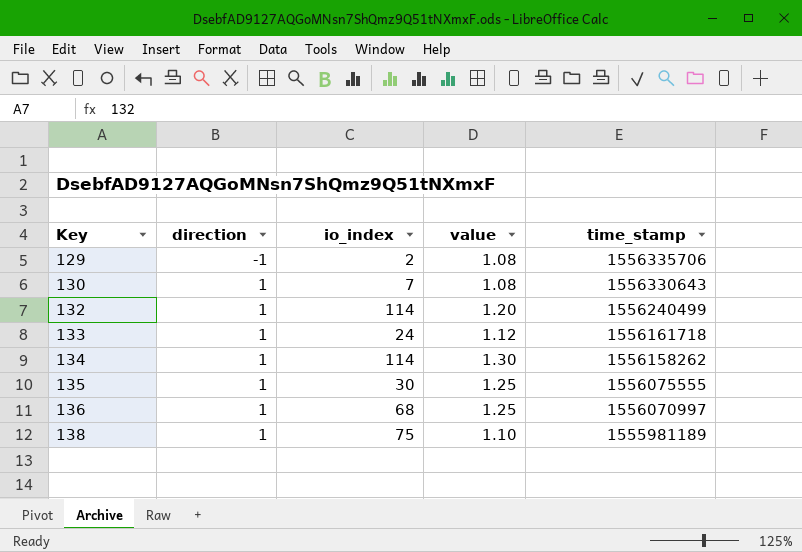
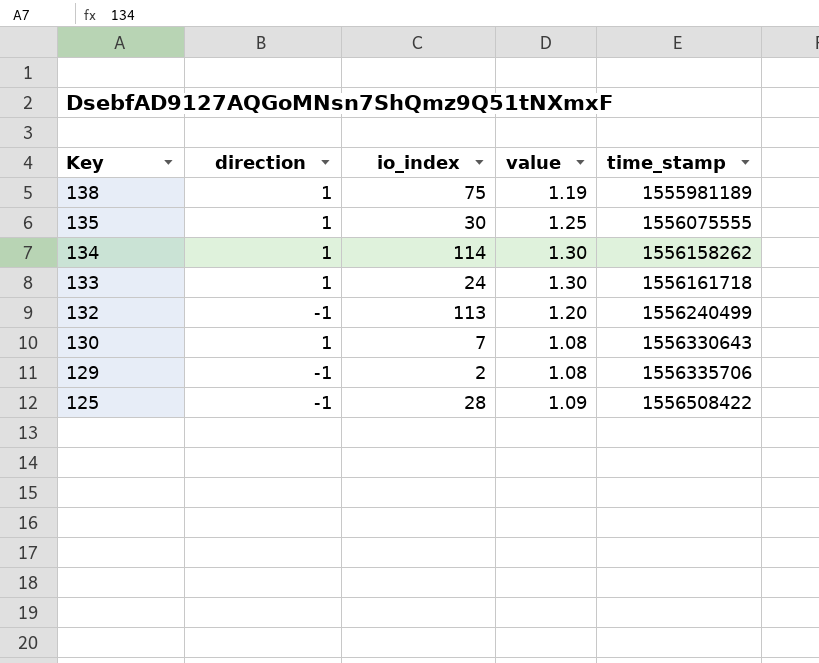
row order: Key ascending -> Key descending
row 136: 1 | 68 | 1.25 | 1556070997 -> none
138 | value: 1.10 -> 1.19
133 | value: 1.12 -> 1.30
132 | direction: 1 -> -1
132 | io_index: 114 -> 113
row 125: none -> -1 | 28 | 1.09 | 1556508422

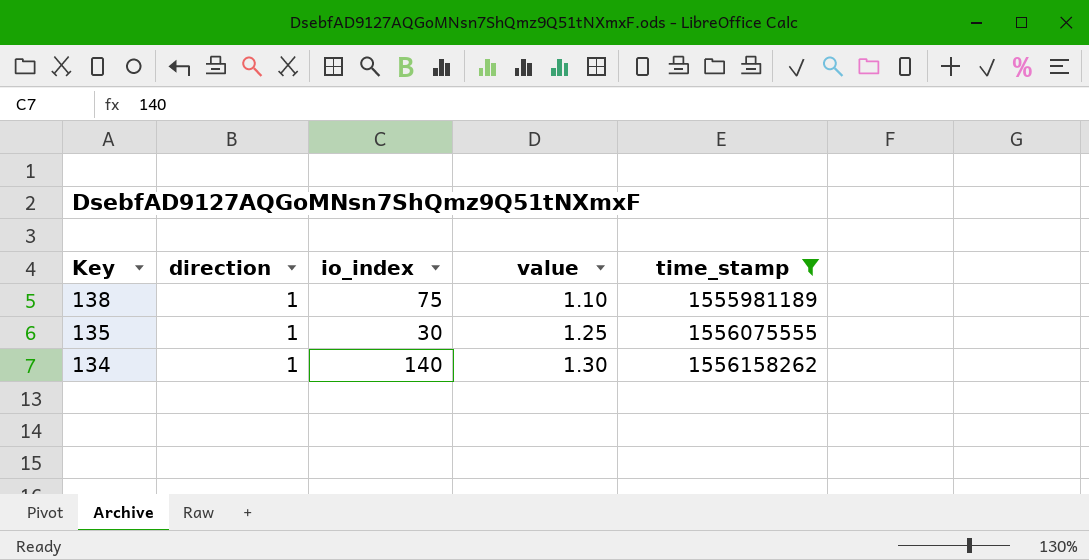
filter: none -> time_stamp <= 1556158262
138 | value: 1.19 -> 1.10
134 | io_index: 114 -> 140

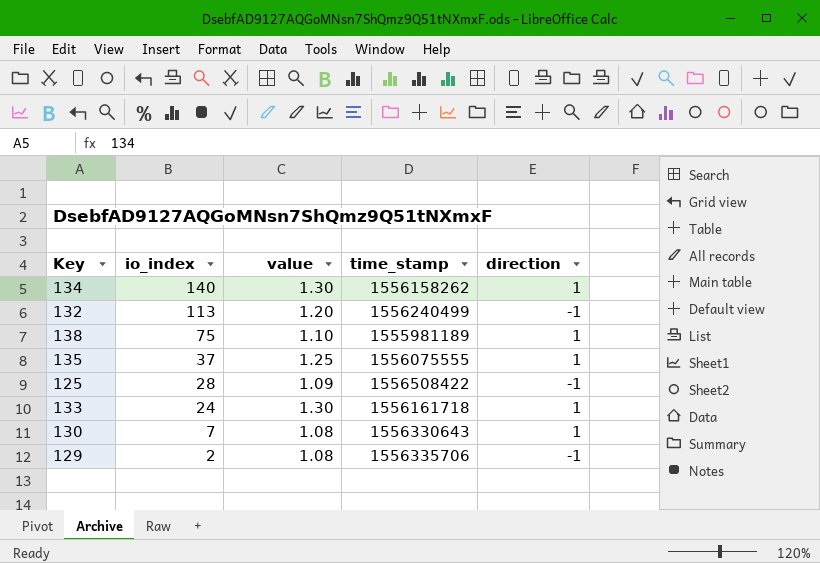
filter: time_stamp <= 1556158262 -> none
row order: Key descending -> io_index descending
column direction | position: 2 -> 5
135 | io_index: 30 -> 37

